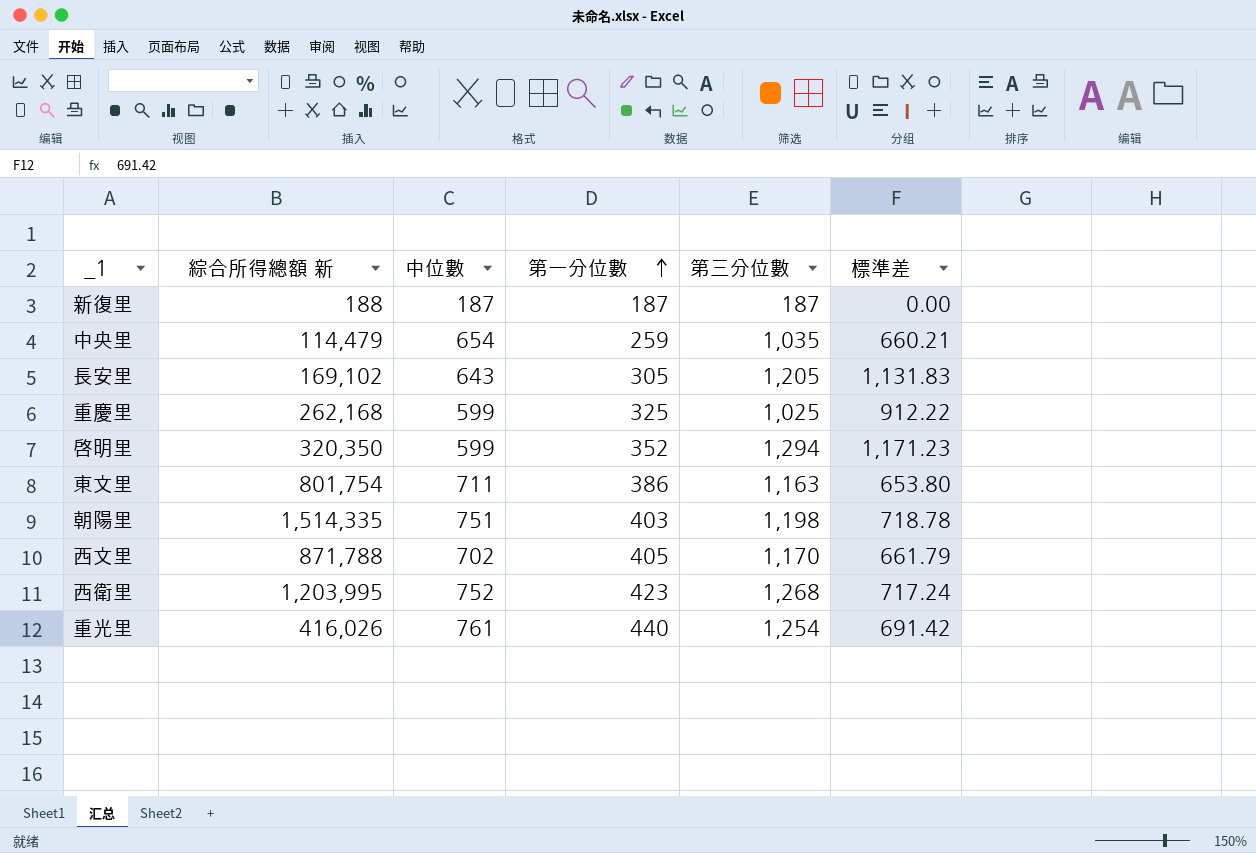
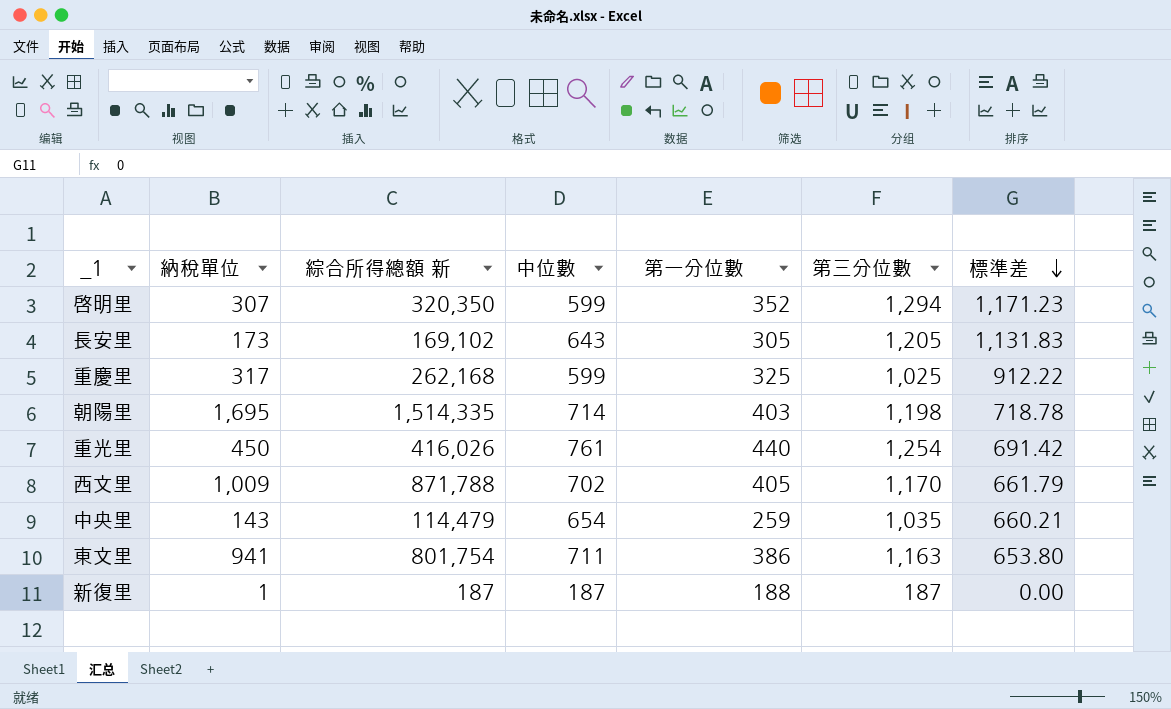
row order: 第一分位數 ascending -> 標準差 descending
column 納稅單位 | position: none -> 2
row 西衛里: 1,203,995 | 752 | 423 | 1,268 | 717.24 -> none
朝陽里 | 中位數: 751 -> 714
新復里 | 綜合所得總額 新: 188 -> 187
新復里 | 第一分位數: 187 -> 188

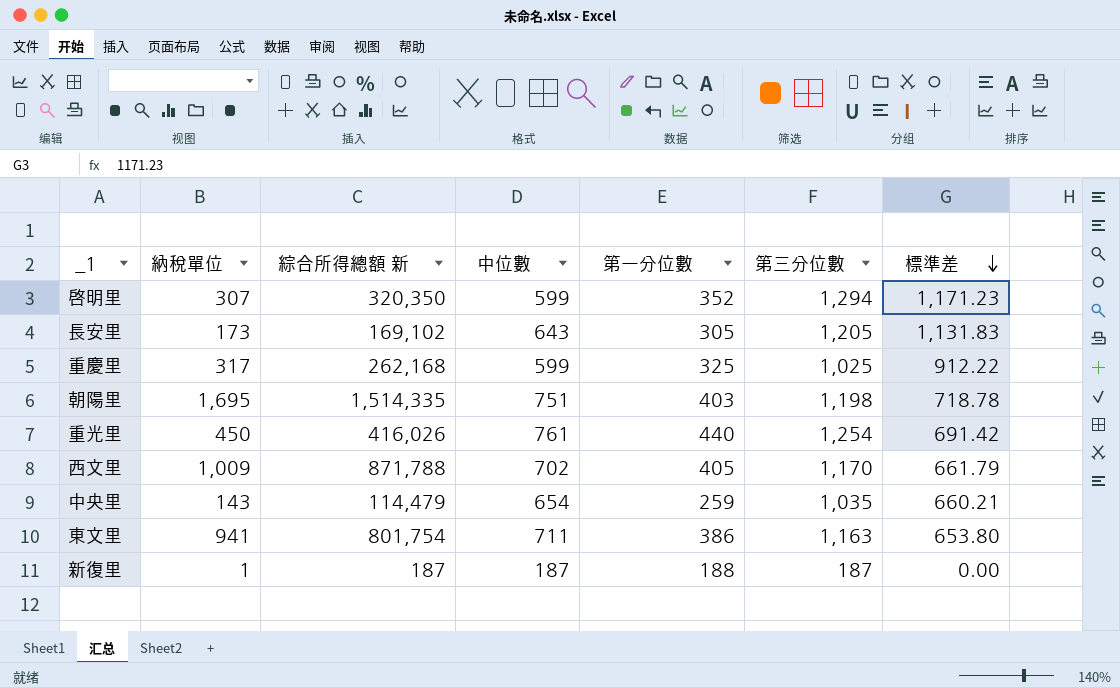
朝陽里 | 中位數: 714 -> 751

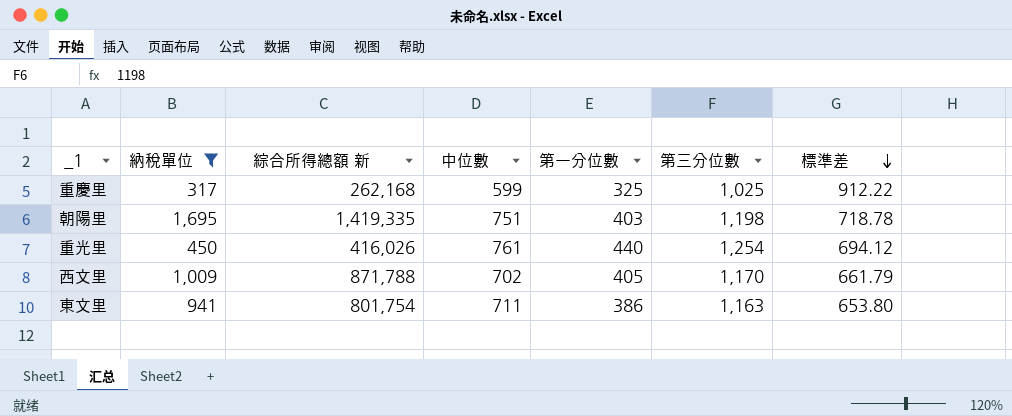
filter: none -> 納稅單位 >= 317
朝陽里 | 綜合所得總額 新: 1,514,335 -> 1,419,335
重光里 | 標準差: 691.42 -> 694.12

